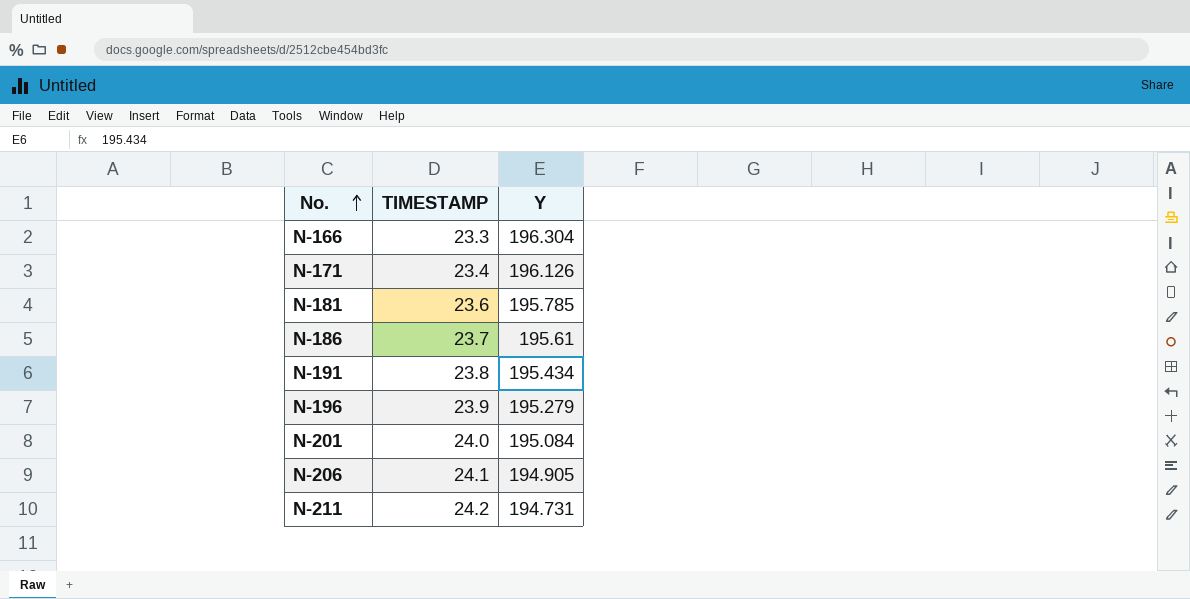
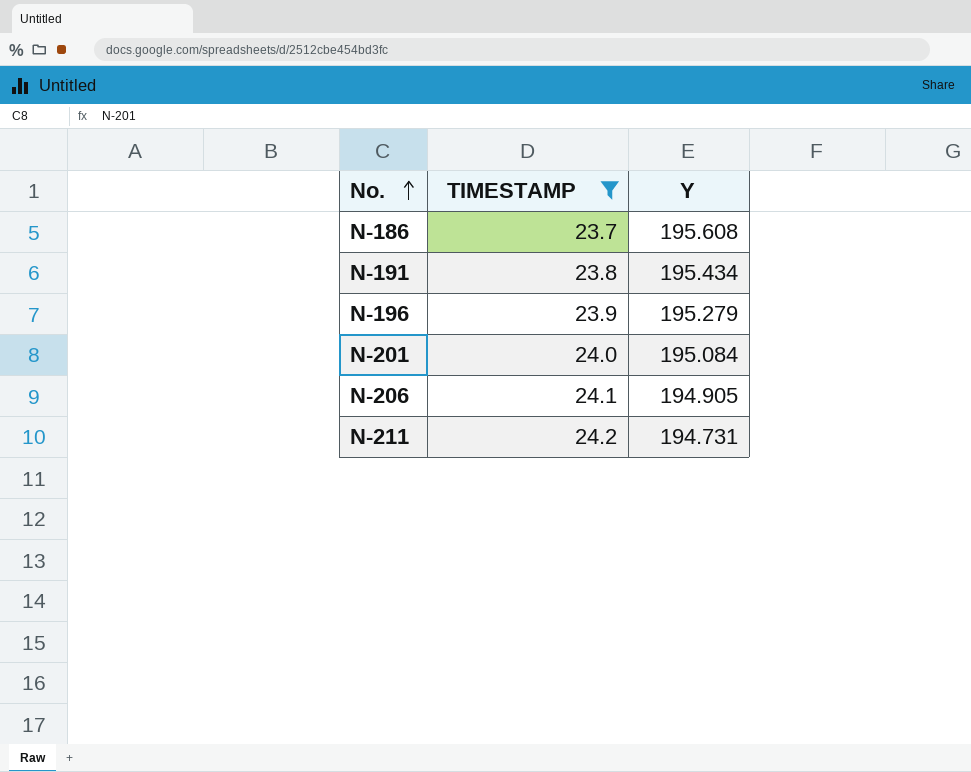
filter: none -> TIMESTAMP >= 23.7
N-186 | Y: 195.61 -> 195.608

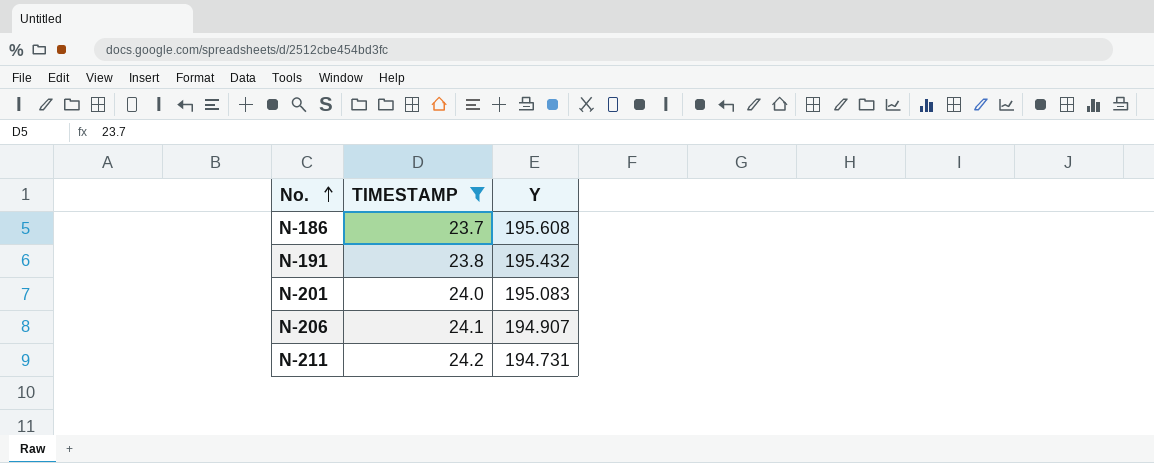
row N-196: 23.9 | 195.279 -> none
N-191 | Y: 195.434 -> 195.432
N-201 | Y: 195.084 -> 195.083
N-206 | Y: 194.905 -> 194.907

